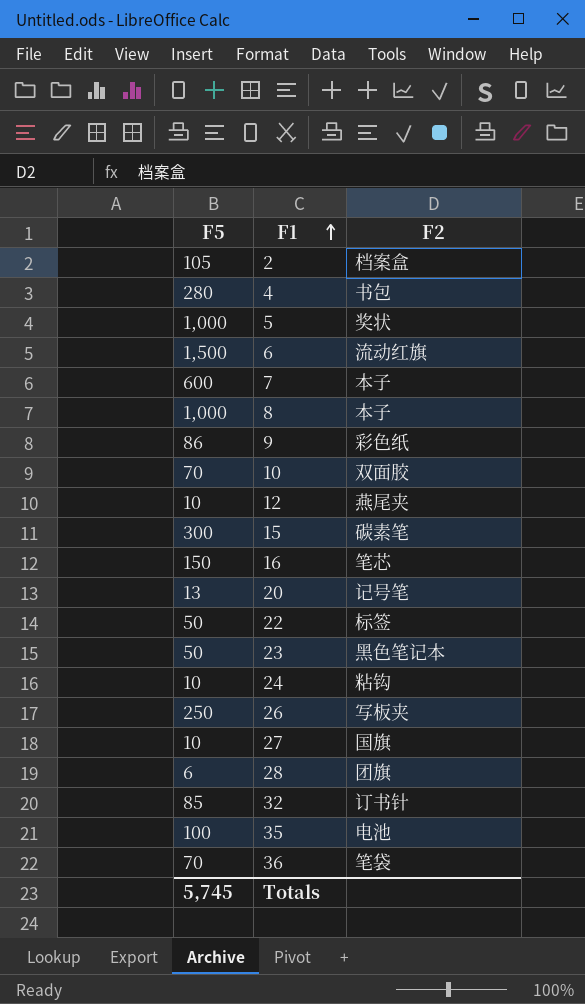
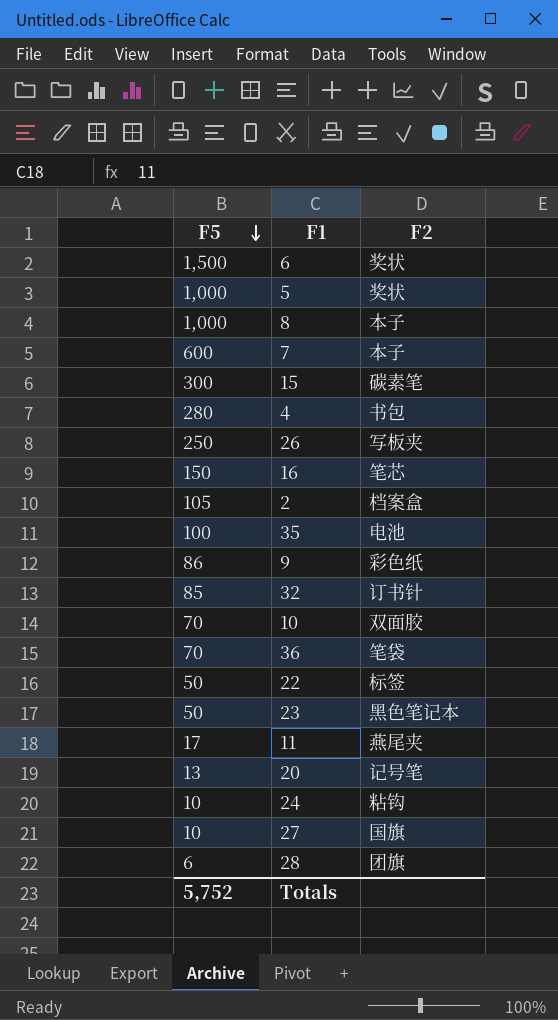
row order: F1 ascending -> F5 descending
row 12: 10 | 燕尾夹 -> none
6 | F2: 流动红旗 -> 奖状
row 11: none -> 17 | 燕尾夹
Totals | F5: 5,745 -> 5,752

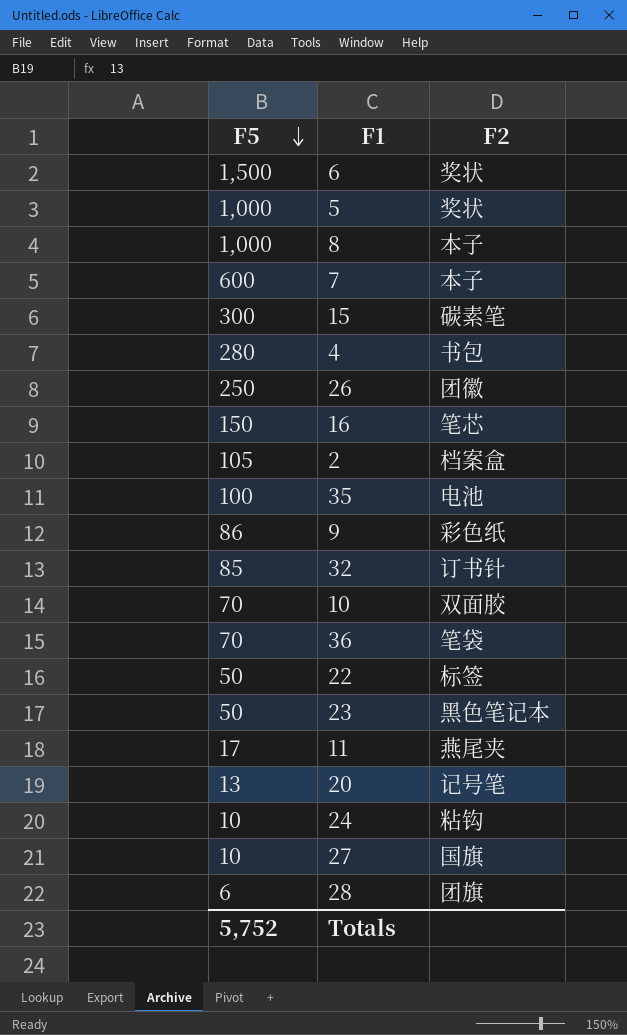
26 | F2: 写板夹 -> 团徽

